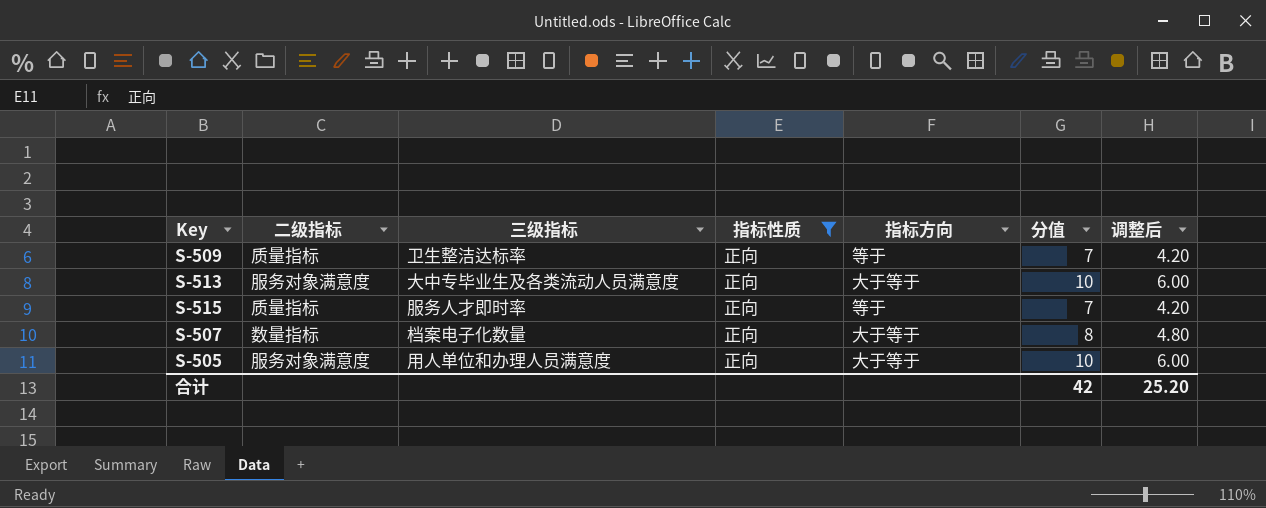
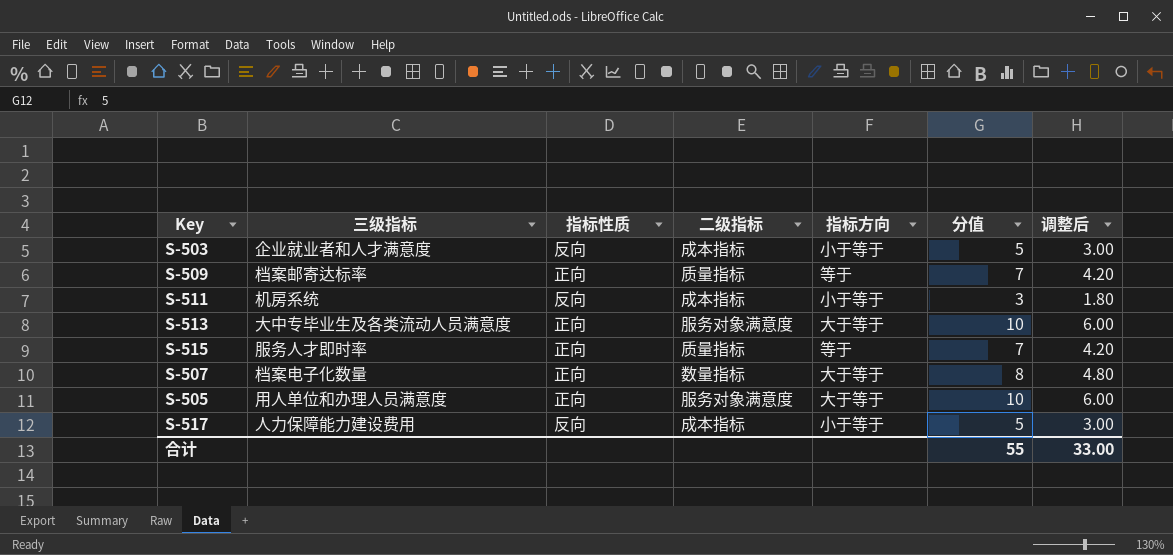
filter: 指标性质 = 正向 -> none
column 二级指标 | position: 2 -> 4
S-509 | 三级指标: 卫生整洁达标率 -> 档案邮寄达标率
合计 | 分值: 42 -> 55
合计 | 调整后: 25.20 -> 33.00

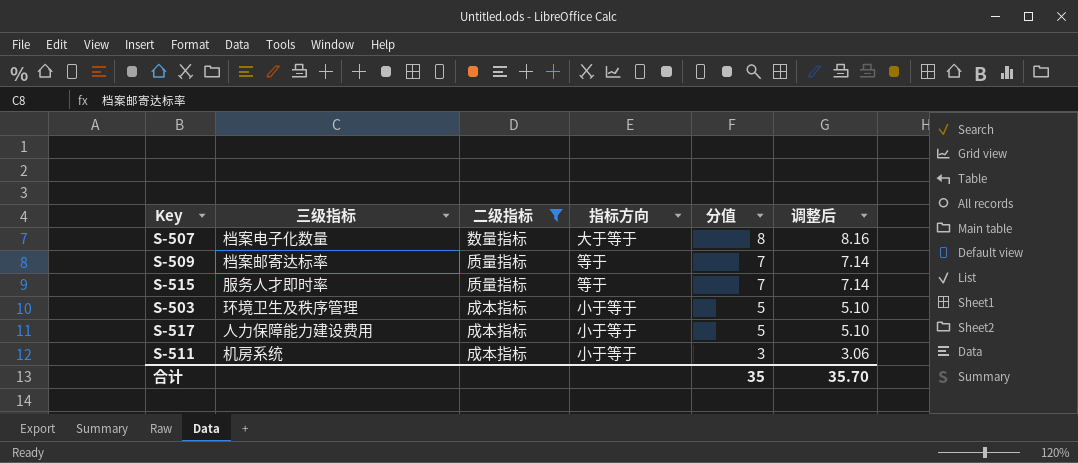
filter: none -> 二级指标 != 服务对象满意度
row order: none -> 分值 descending
column 指标性质 | position: 3 -> none
column 调整后 | formula: [分值] * 0.6 -> [分值] * 1.02
S-503 | 三级指标: 企业就业者和人才满意度 -> 环境卫生及秩序管理
合计 | 分值: 55 -> 35
合计 | 调整后: 33.00 -> 35.70

